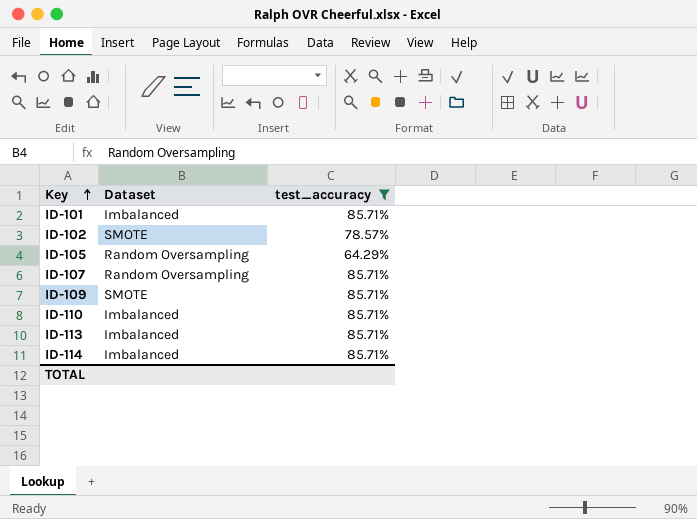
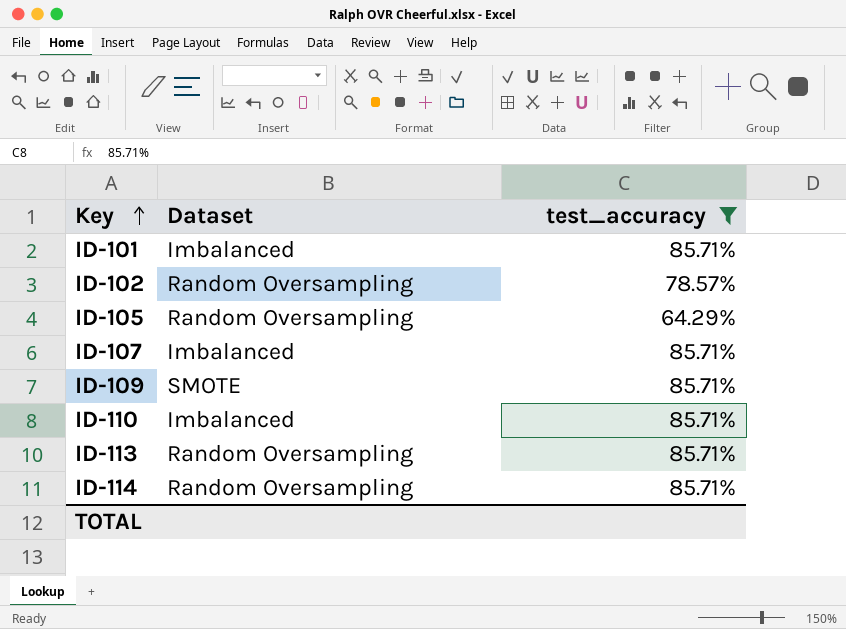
ID-102 | Dataset: SMOTE -> Random Oversampling
ID-107 | Dataset: Random Oversampling -> Imbalanced
ID-113 | Dataset: Imbalanced -> Random Oversampling
ID-114 | Dataset: Imbalanced -> Random Oversampling

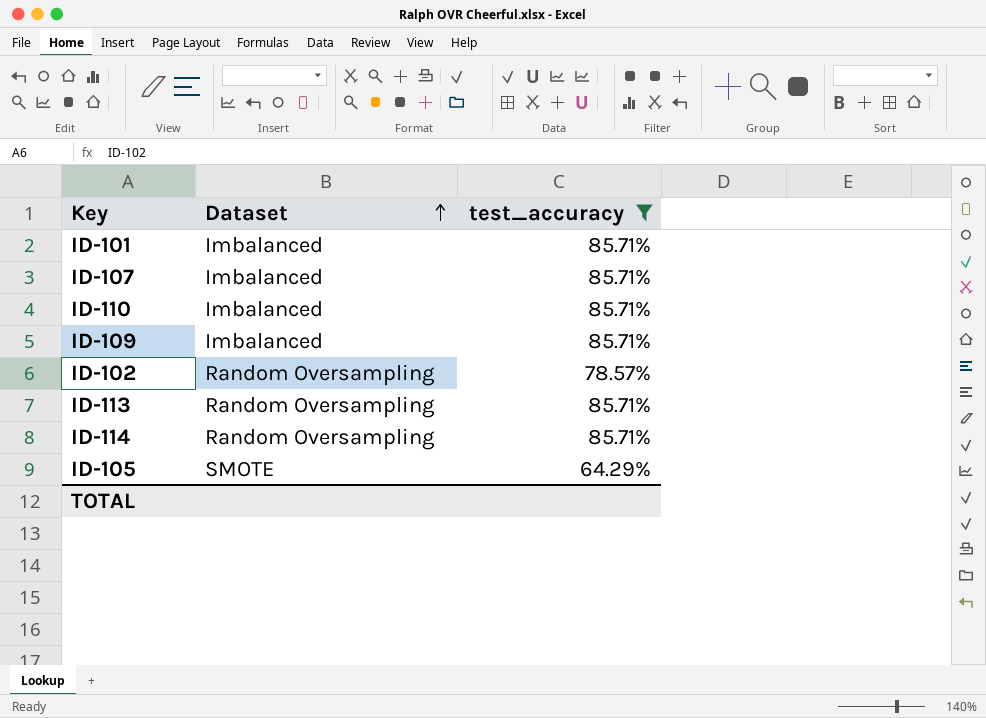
row order: Key ascending -> Dataset ascending
ID-109 | Dataset: SMOTE -> Imbalanced
ID-105 | Dataset: Random Oversampling -> SMOTE

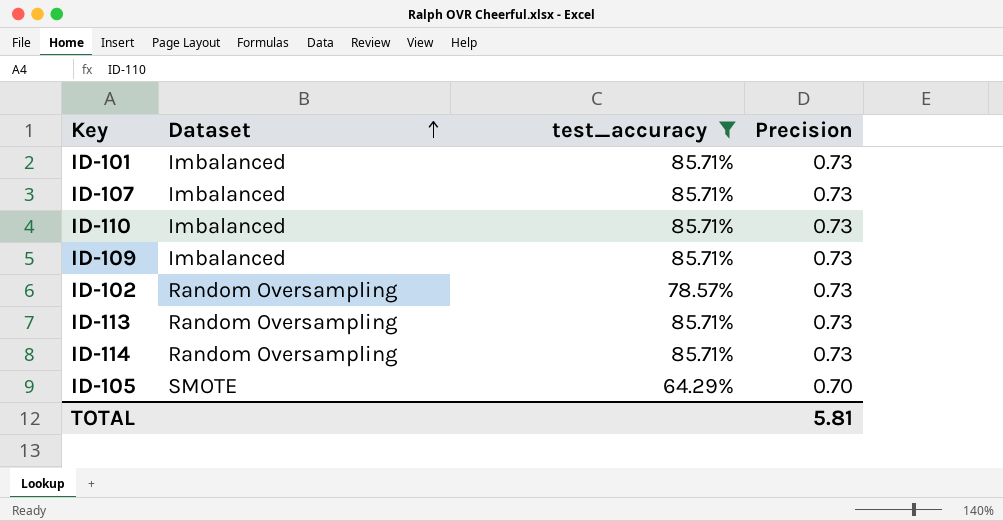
column Precision | position: none -> 4

